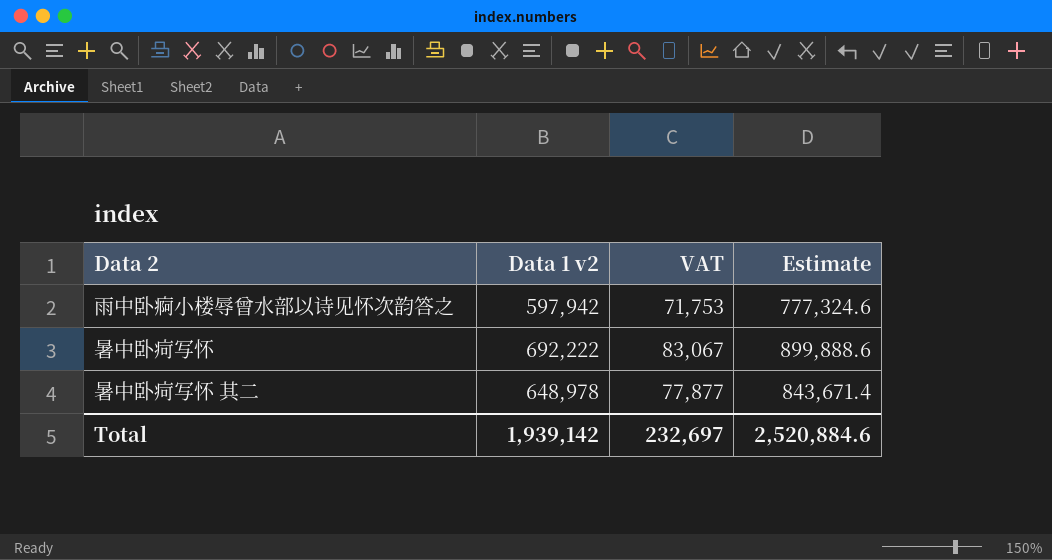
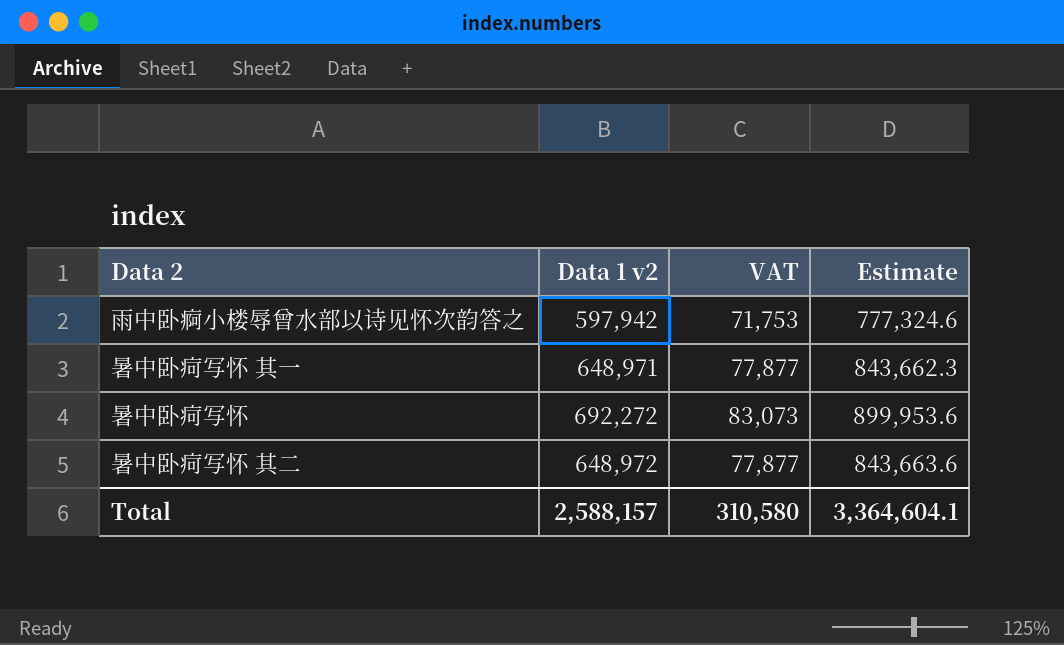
row 暑中卧疴写怀 其一: none -> 648,971 | 77,877 | 843,662.3
暑中卧疴写怀 | Data 1 v2: 692,222 -> 692,272
暑中卧疴写怀 | VAT: 83,067 -> 83,073
暑中卧疴写怀 | Estimate: 899,888.6 -> 899,953.6
暑中卧疴写怀 其二 | Data 1 v2: 648,978 -> 648,972
暑中卧疴写怀 其二 | Estimate: 843,671.4 -> 843,663.6
Total | Data 1 v2: 1,939,142 -> 2,588,157
Total | VAT: 232,697 -> 310,580
Total | Estimate: 2,520,884.6 -> 3,364,604.1

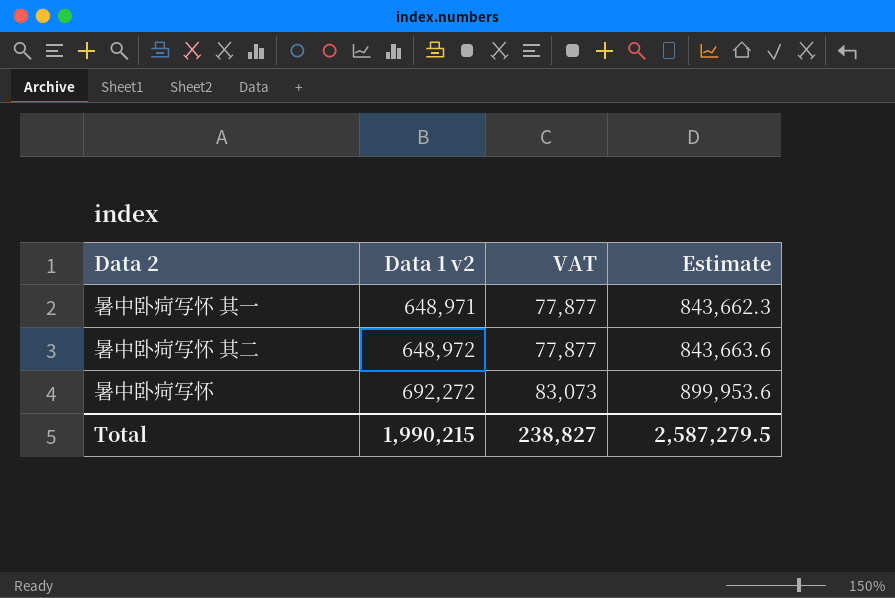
row order: none -> Data 1 v2 ascending
row 雨中卧痾小楼辱曾水部以诗见怀次韵答之: 597,942 | 71,753 | 777,324.6 -> none
Total | Data 1 v2: 2,588,157 -> 1,990,215
Total | VAT: 310,580 -> 238,827
Total | Estimate: 3,364,604.1 -> 2,587,279.5

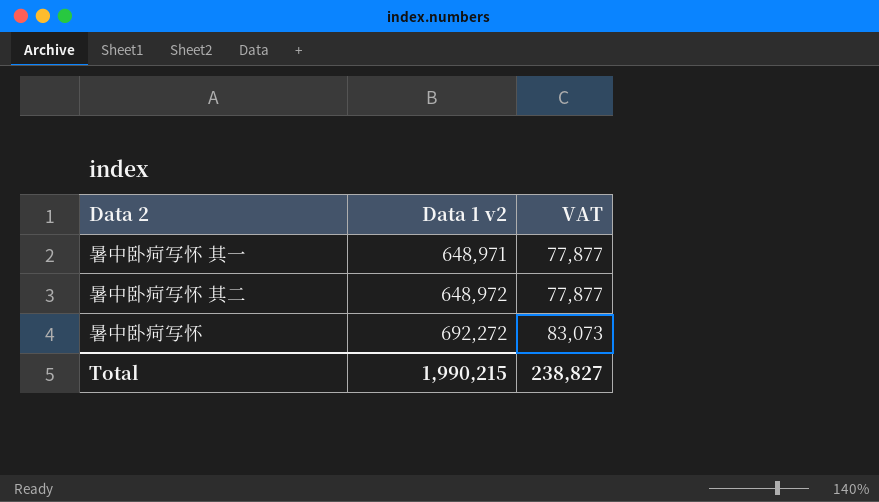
column Estimate | formula: [Data 1 v2] * 1.3 -> none

